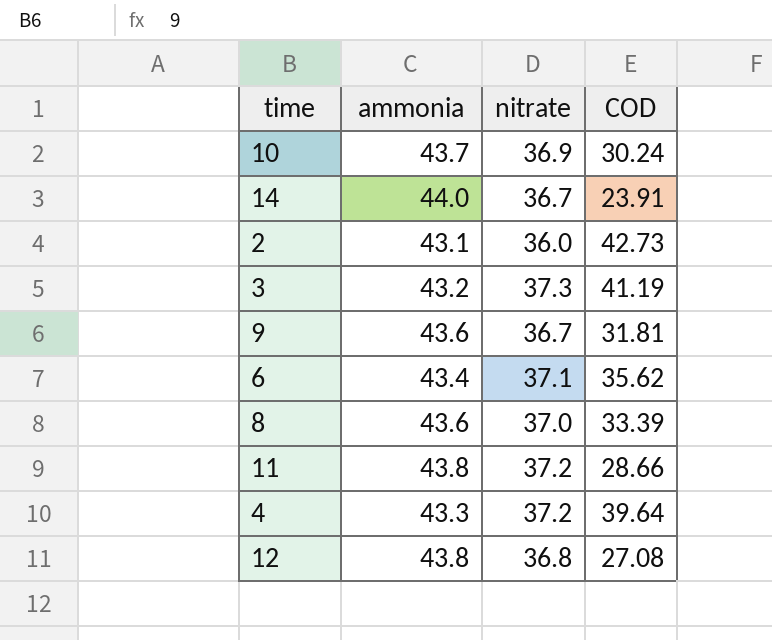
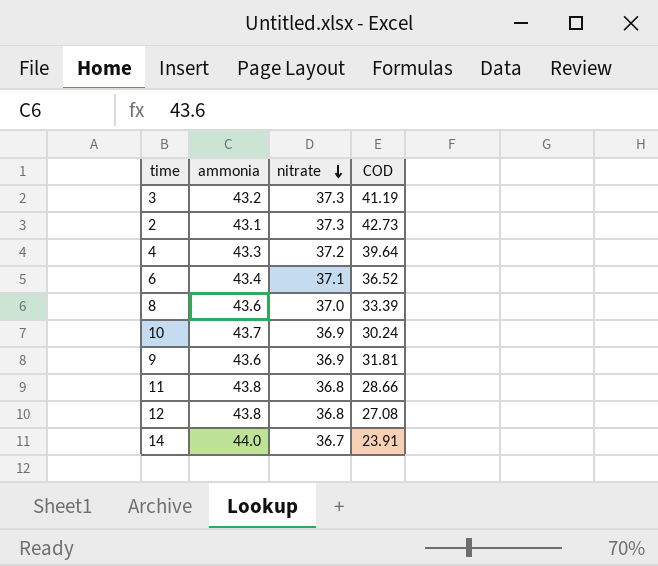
row order: none -> nitrate descending
2 | nitrate: 36.0 -> 37.3
6 | COD: 35.62 -> 36.52
9 | nitrate: 36.7 -> 36.9
11 | nitrate: 37.2 -> 36.8

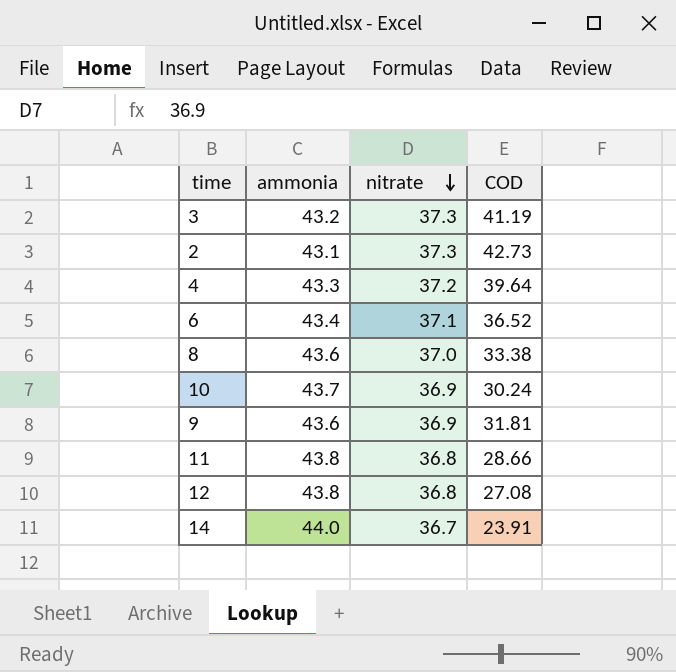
8 | COD: 33.39 -> 33.38

